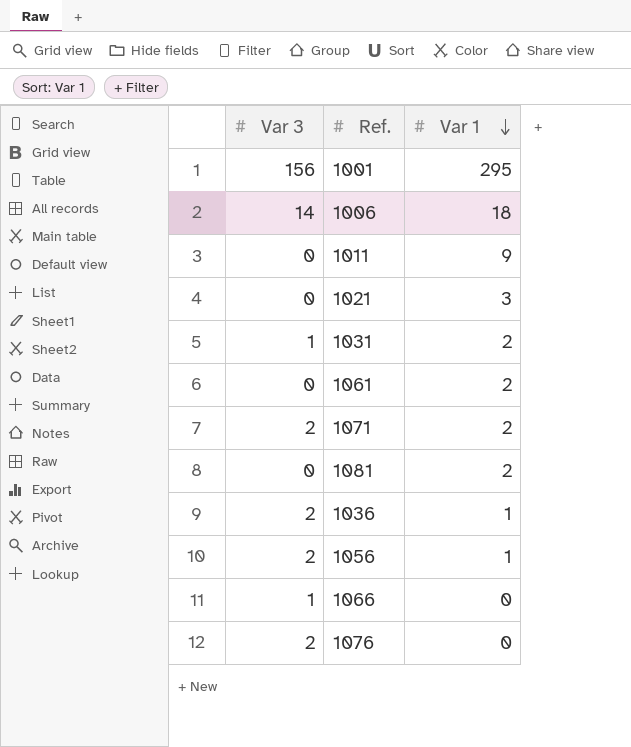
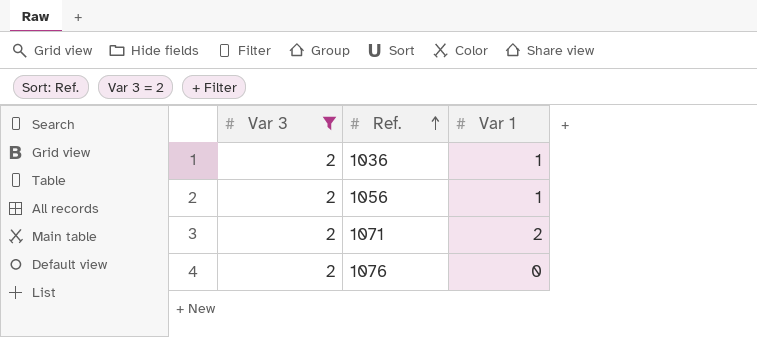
filter: none -> Var 3 = 2
row order: Var 1 descending -> Ref. ascending

